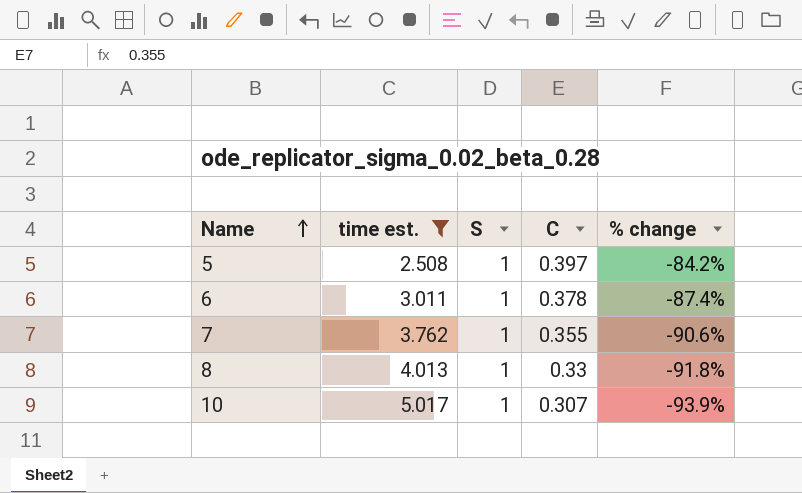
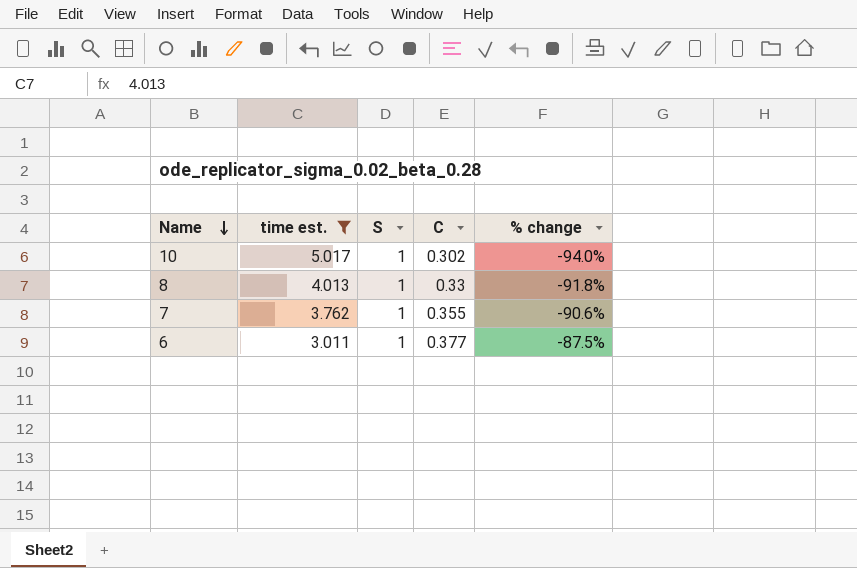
row order: Name ascending -> Name descending
row 5: 2.508 | 1 | 0.397 | -84.2% -> none
10 | C: 0.307 -> 0.302
10 | % change: -93.9% -> -94.0%
6 | C: 0.378 -> 0.377
6 | % change: -87.4% -> -87.5%

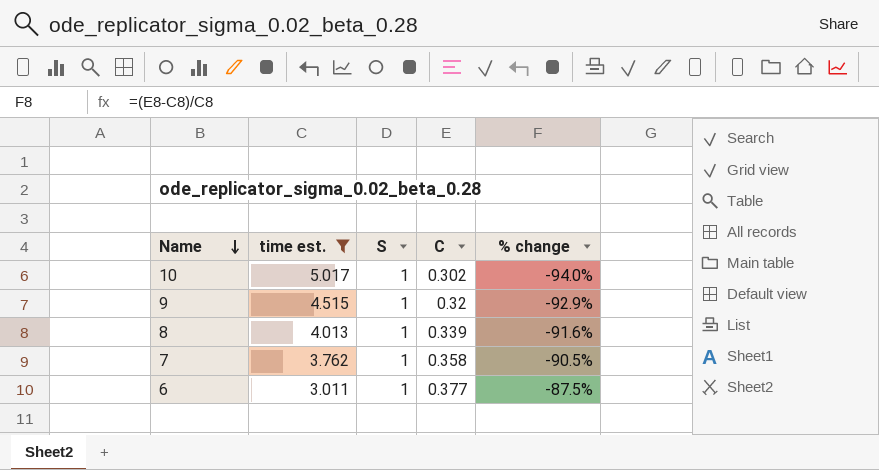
row 9: none -> 4.515 | 1 | 0.32 | -92.9%
8 | C: 0.33 -> 0.339
8 | % change: -91.8% -> -91.6%
7 | C: 0.355 -> 0.358
7 | % change: -90.6% -> -90.5%

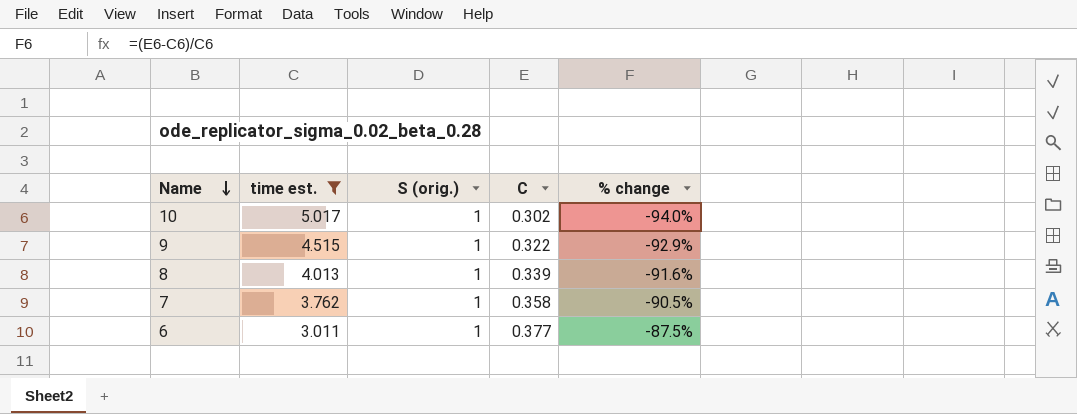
column name: S -> S (orig.)
9 | C: 0.32 -> 0.322

